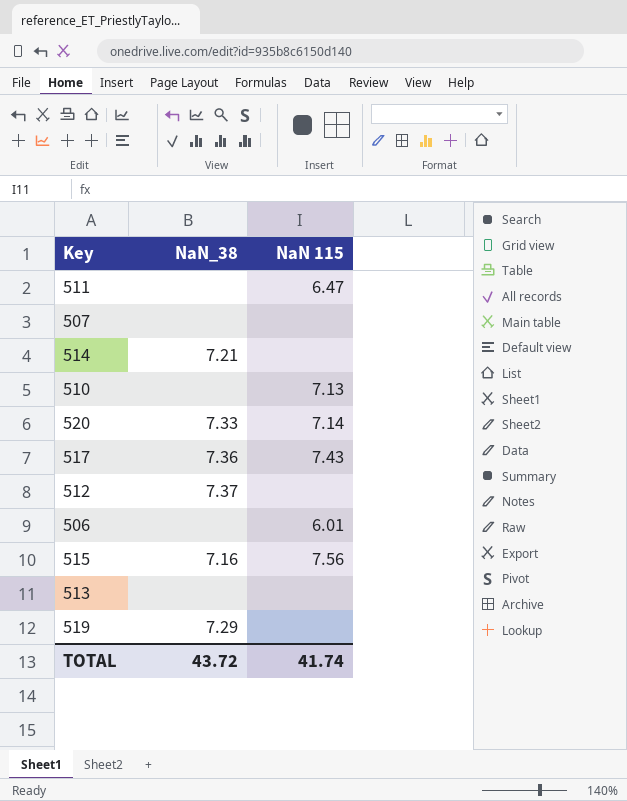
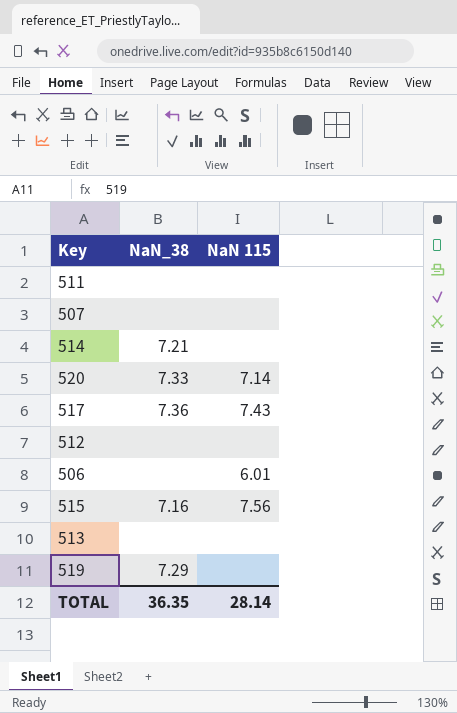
row 510: none | 7.13 -> none
511 | NaN 115: 6.47 -> none
512 | NaN_38: 7.37 -> none
TOTAL | NaN_38: 43.72 -> 36.35
TOTAL | NaN 115: 41.74 -> 28.14

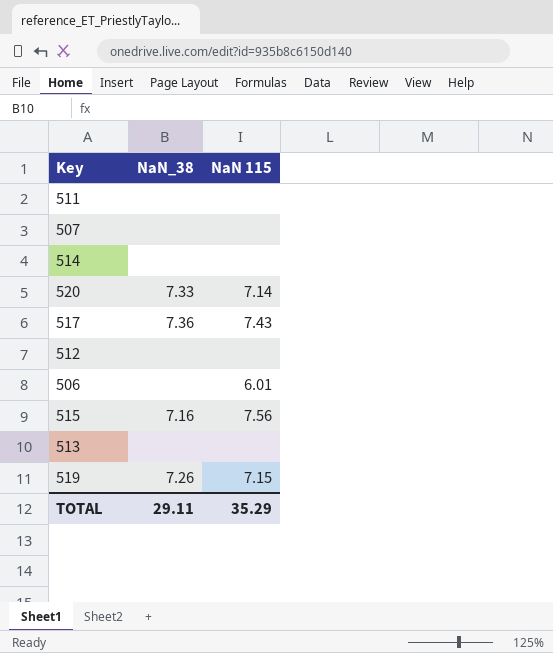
514 | NaN_38: 7.21 -> none
519 | NaN_38: 7.29 -> 7.26
519 | NaN 115: none -> 7.15
TOTAL | NaN_38: 36.35 -> 29.11
TOTAL | NaN 115: 28.14 -> 35.29

